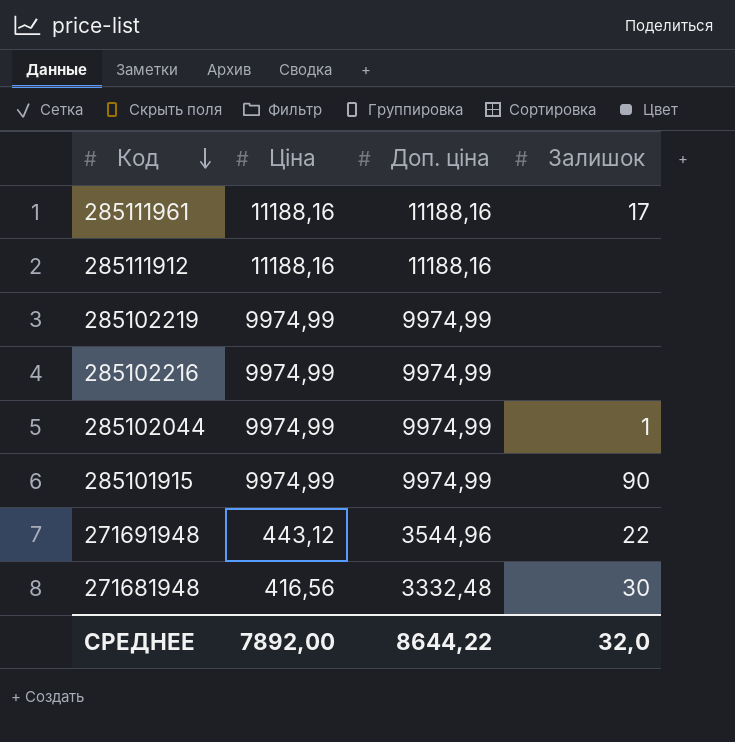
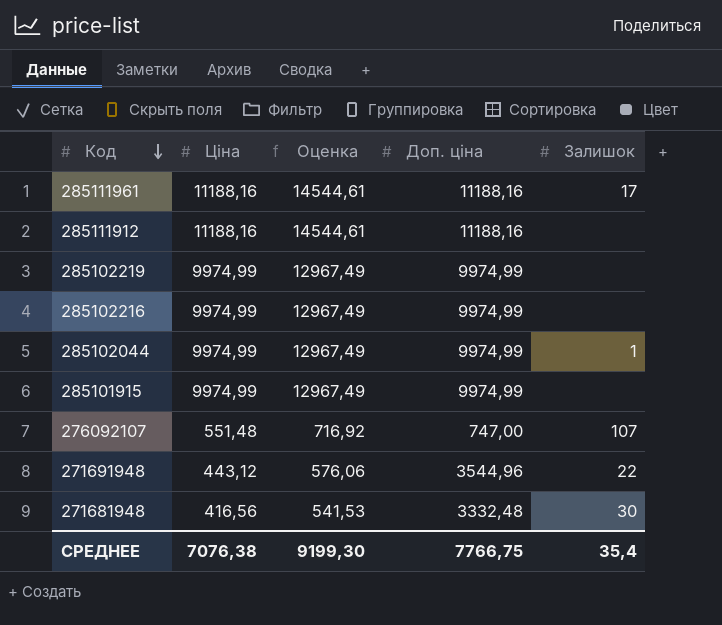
column Оценка | formula: none -> [Ціна] * 1,3
285101915 | Залишок: 90 -> none
row 276092107: none -> 551,48 | 716,92 | 747,00 | 107
СРЕДНЕЕ | Ціна: 7892,00 -> 7076,38
СРЕДНЕЕ | Доп. ціна: 8644,22 -> 7766,75
СРЕДНЕЕ | Залишок: 32,0 -> 35,4

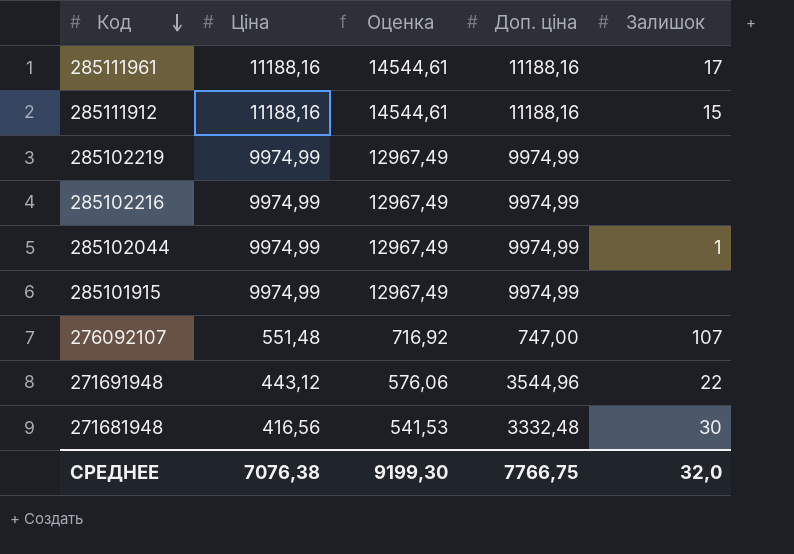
285111912 | Залишок: none -> 15
СРЕДНЕЕ | Залишок: 35,4 -> 32,0

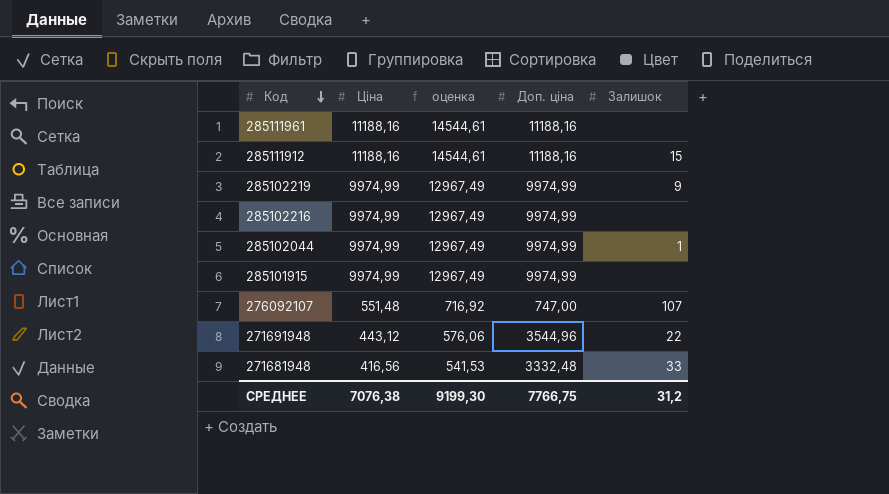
column name: Оценка -> оценка
285111961 | Залишок: 17 -> none
285102219 | Залишок: none -> 9
271681948 | Залишок: 30 -> 33
СРЕДНЕЕ | Залишок: 32,0 -> 31,2

